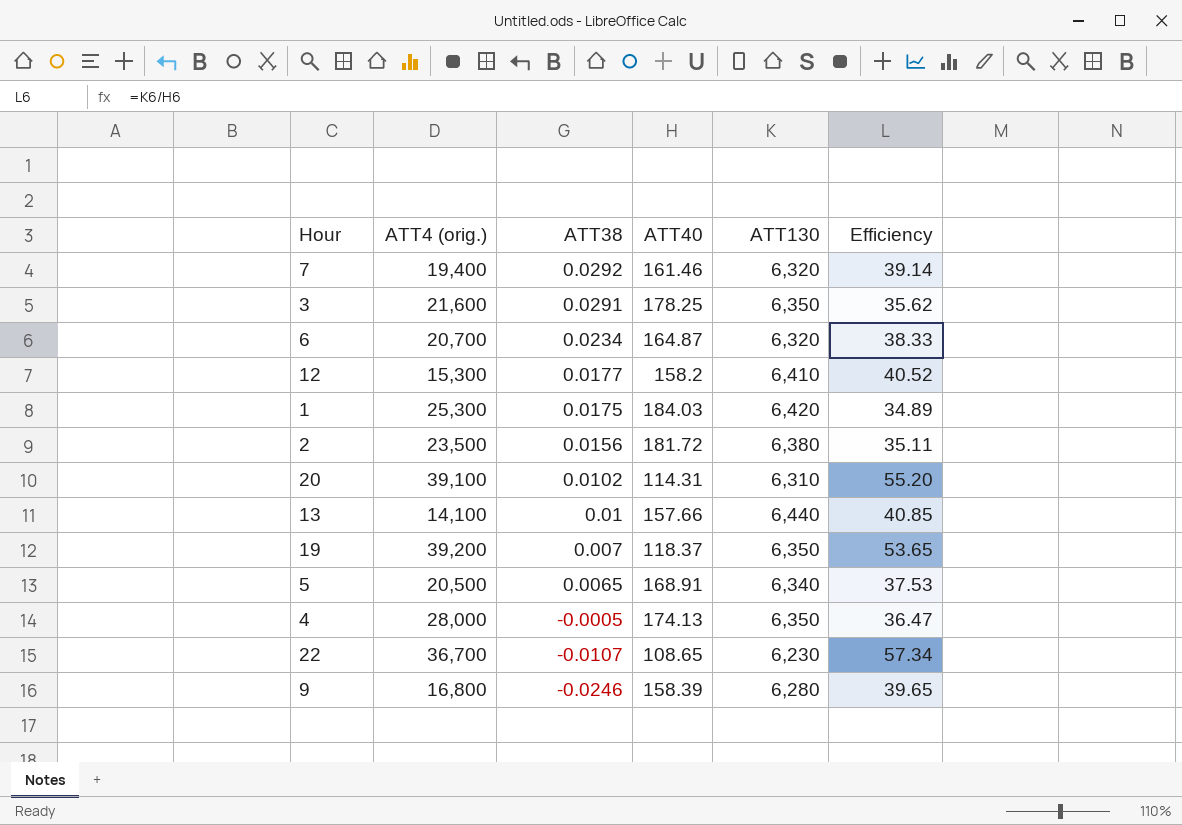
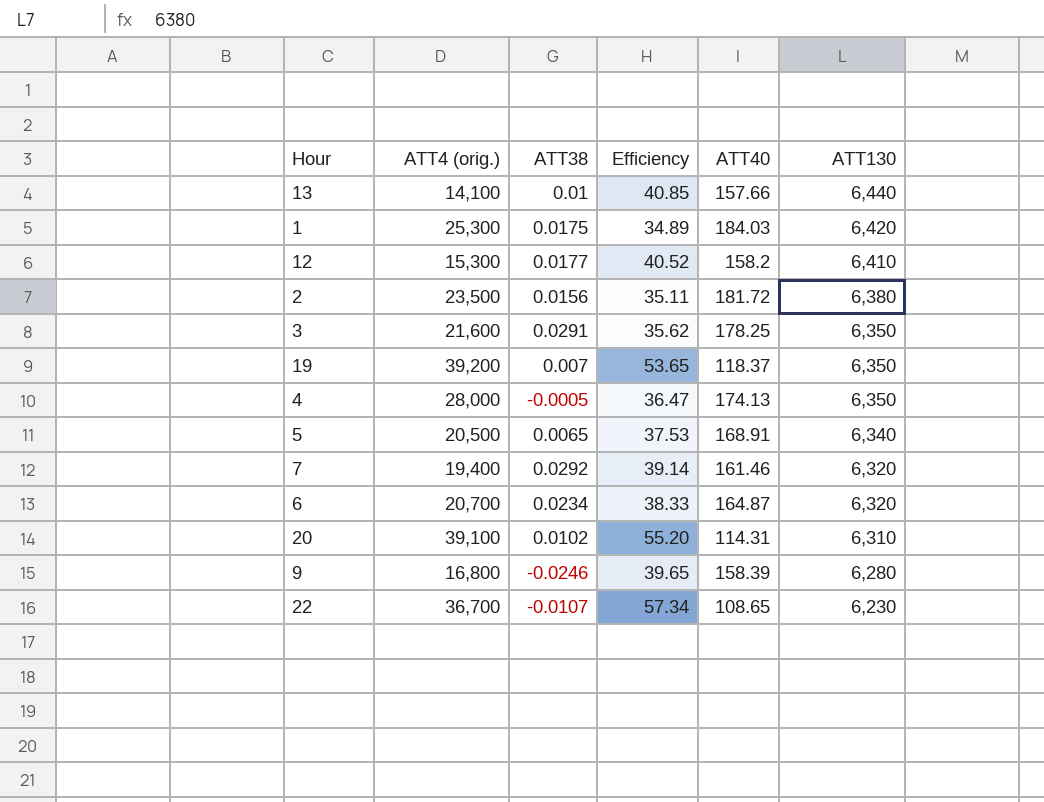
row order: ATT38 descending -> ATT130 descending
column Efficiency | position: 6 -> 4

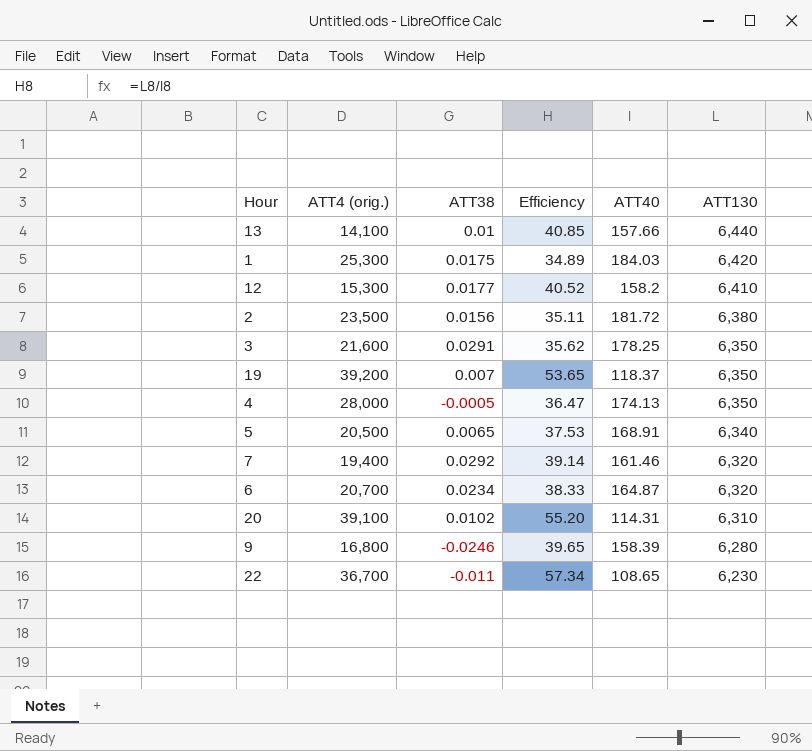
22 | ATT38: -0.0107 -> -0.011

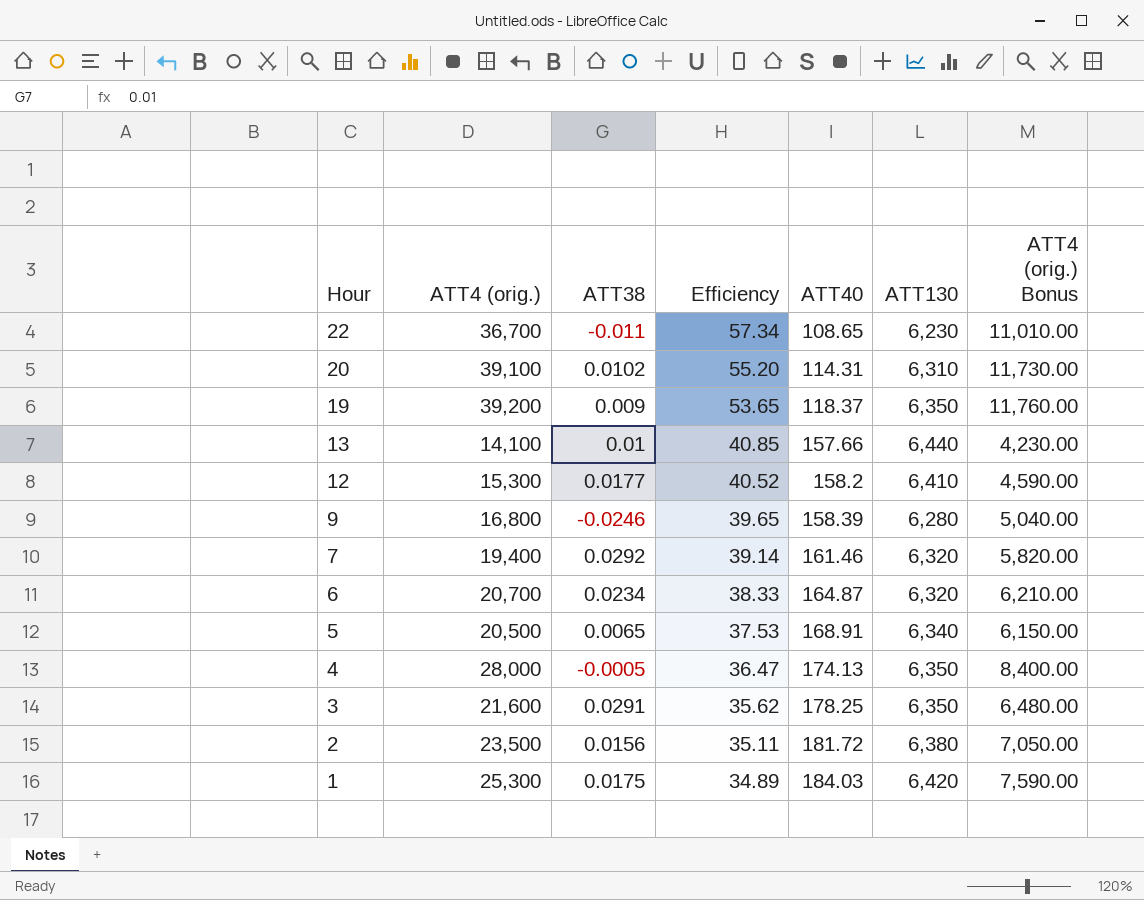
row order: ATT130 descending -> Hour descending
column ATT4 (orig.) Bonus | formula: none -> [ATT4 (orig.)] * 0.3
19 | ATT38: 0.007 -> 0.009

